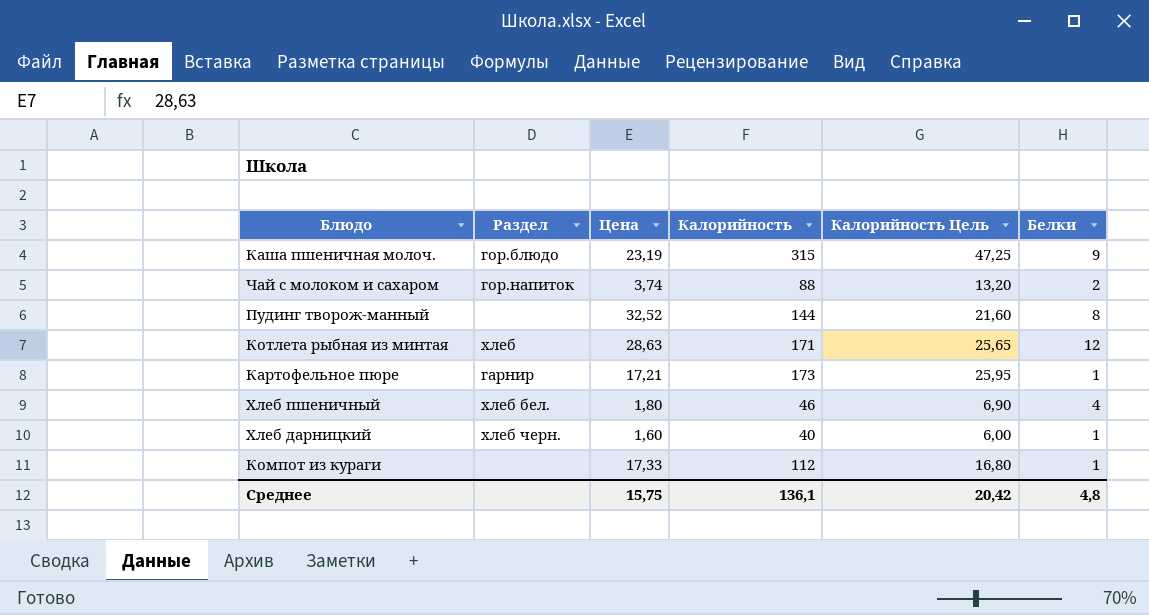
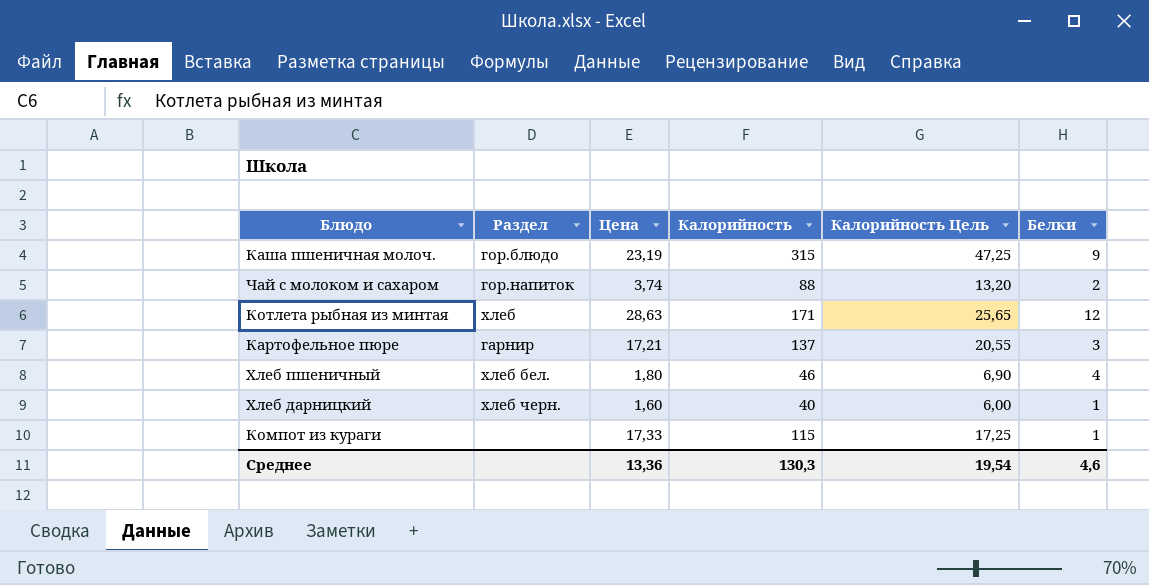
row Пудинг творож-манный: none | 32,52 | 144 | 21,60 | 8 -> none
Картофельное пюре | Калорийность: 173 -> 137
Картофельное пюре | Калорийность Цель: 25,95 -> 20,55
Картофельное пюре | Белки: 1 -> 3
Компот из кураги | Калорийность: 112 -> 115
Компот из кураги | Калорийность Цель: 16,80 -> 17,25
Среднее | Цена: 15,75 -> 13,36
Среднее | Калорийность: 136,1 -> 130,3
Среднее | Калорийность Цель: 20,42 -> 19,54
Среднее | Белки: 4,8 -> 4,6

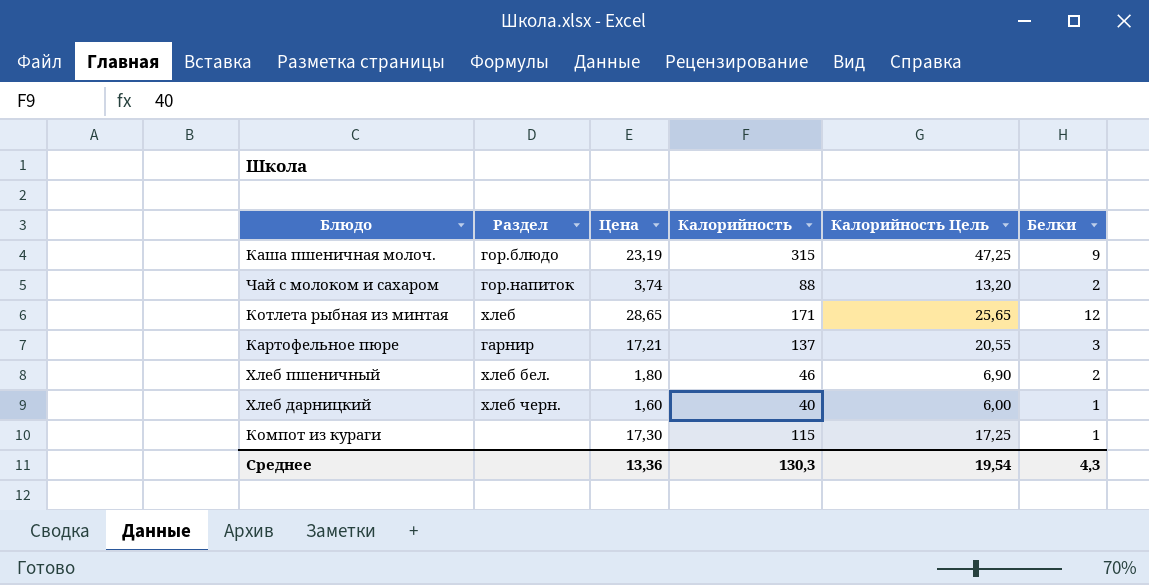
Котлета рыбная из минтая | Цена: 28,63 -> 28,65
Хлеб пшеничный | Белки: 4 -> 2
Компот из кураги | Цена: 17,33 -> 17,30
Среднее | Белки: 4,6 -> 4,3

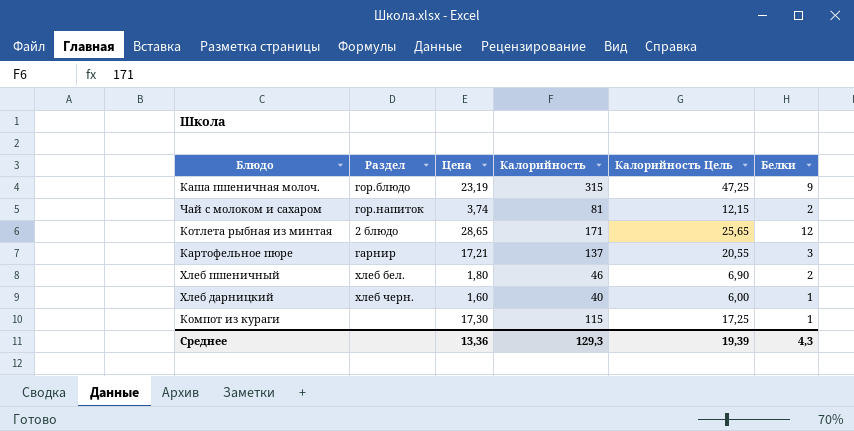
Чай с молоком и сахаром | Калорийность: 88 -> 81
Чай с молоком и сахаром | Калорийность Цель: 13,20 -> 12,15
Котлета рыбная из минтая | Раздел: хлеб -> 2 блюдо
Среднее | Калорийность: 130,3 -> 129,3
Среднее | Калорийность Цель: 19,54 -> 19,39

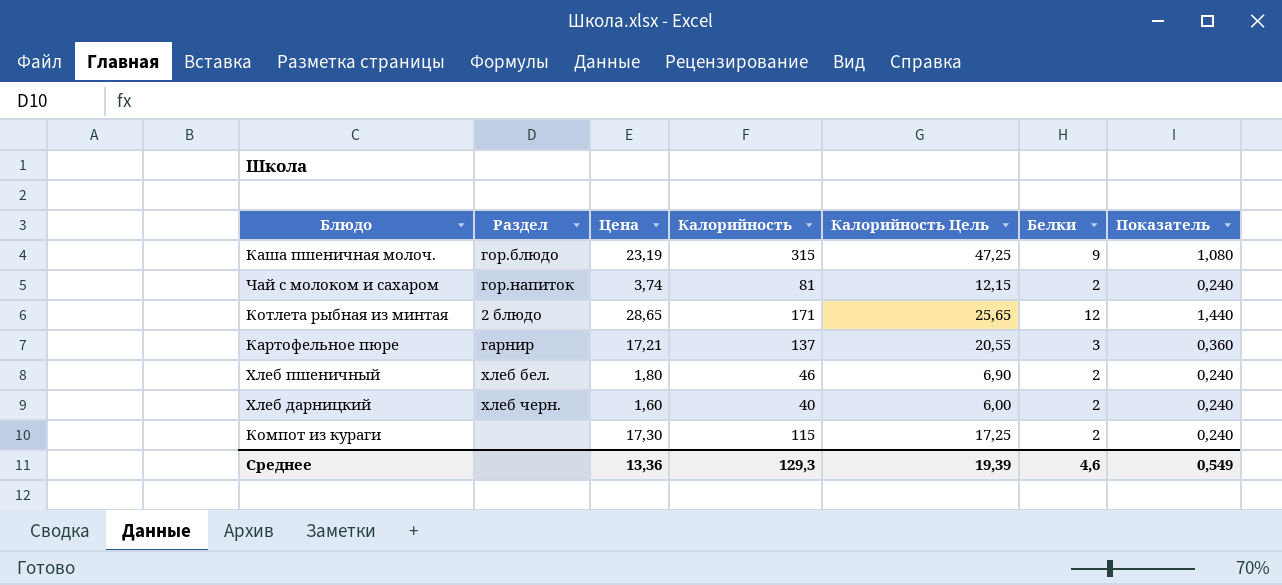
column Показатель | formula: none -> [Белки] * 0,12
Хлеб дарницкий | Белки: 1 -> 2
Компот из кураги | Белки: 1 -> 2
Среднее | Белки: 4,3 -> 4,6

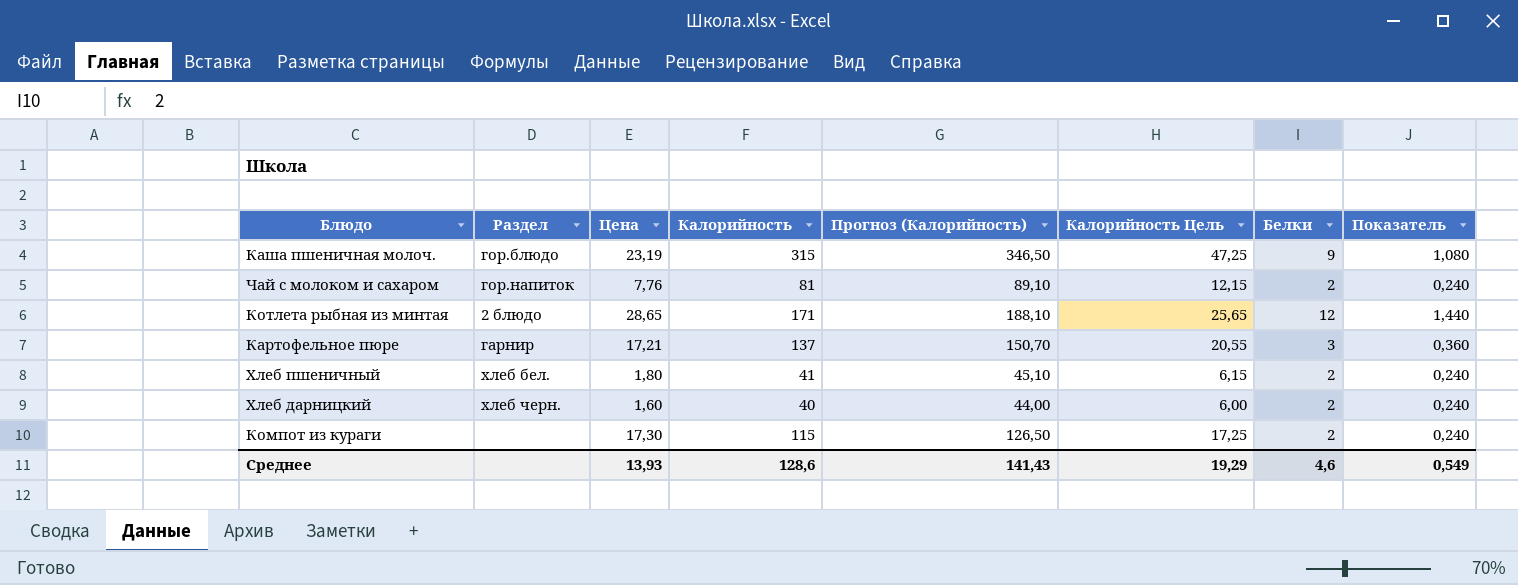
column Прогноз (Калорийность) | formula: none -> [Калорийность] * 1,1
Чай с молоком и сахаром | Цена: 3,74 -> 7,76
Хлеб пшеничный | Калорийность: 46 -> 41
Хлеб пшеничный | Калорийность Цель: 6,90 -> 6,15
Среднее | Цена: 13,36 -> 13,93
Среднее | Калорийность: 129,3 -> 128,6
Среднее | Калорийность Цель: 19,39 -> 19,29

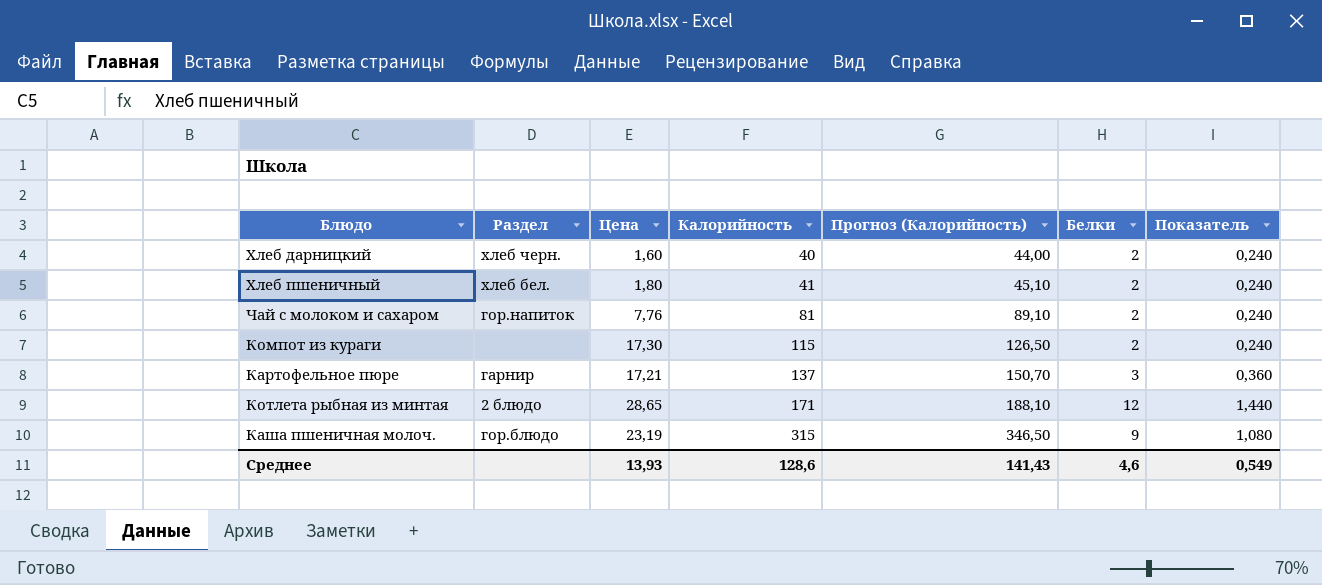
row order: none -> Калорийность ascending
column Калорийность Цель | formula: [Калорийность] * 0,15 -> none

